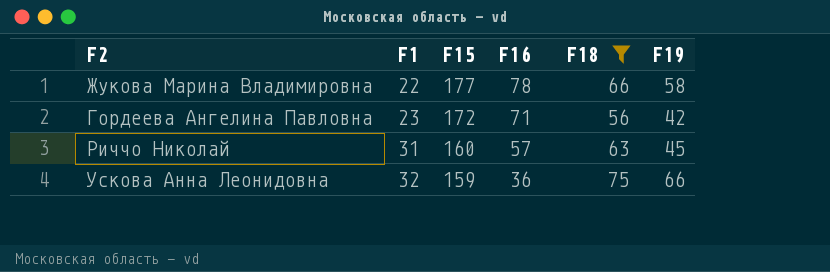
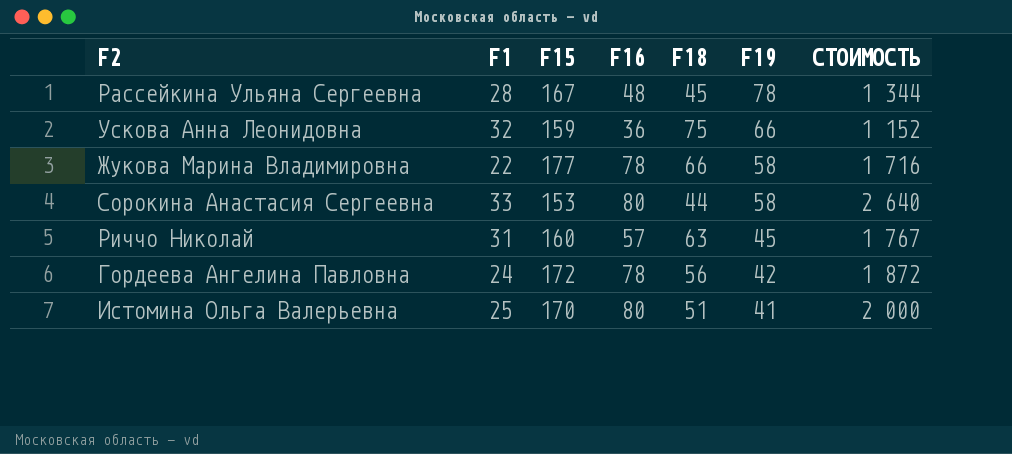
filter: F18 >= 56 -> none
row order: F1 ascending -> F19 descending
column СТОИМОСТЬ | formula: none -> [F1] * [F16]
Гордеева Ангелина Павловна | F1: 23 -> 24
Гордеева Ангелина Павловна | F16: 71 -> 78

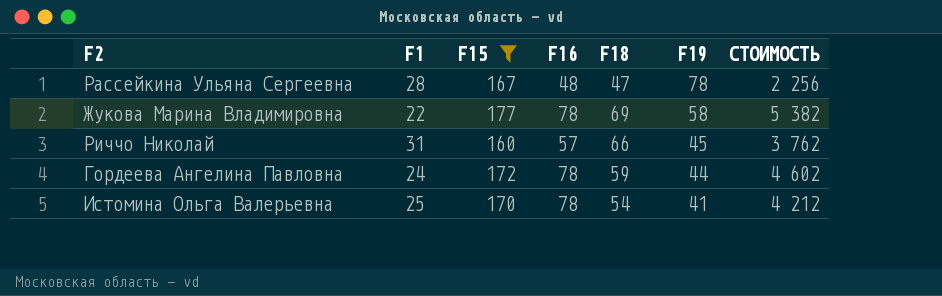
filter: none -> F15 >= 160
column СТОИМОСТЬ | formula: [F1] * [F16] -> [F16] * [F18]
Рассейкина Ульяна Сергеевна | F18: 45 -> 47
Жукова Марина Владимировна | F18: 66 -> 69
Риччо Николай | F18: 63 -> 66
Гордеева Ангелина Павловна | F18: 56 -> 59
Гордеева Ангелина Павловна | F19: 42 -> 44
Истомина Ольга Валерьевна | F16: 80 -> 78
Истомина Ольга Валерьевна | F18: 51 -> 54

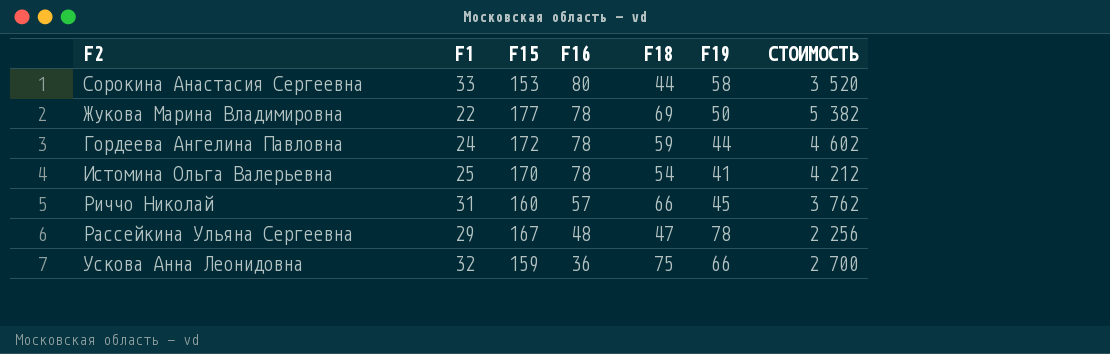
filter: F15 >= 160 -> none
row order: F19 descending -> F16 descending
Жукова Марина Владимировна | F19: 58 -> 50
Рассейкина Ульяна Сергеевна | F1: 28 -> 29

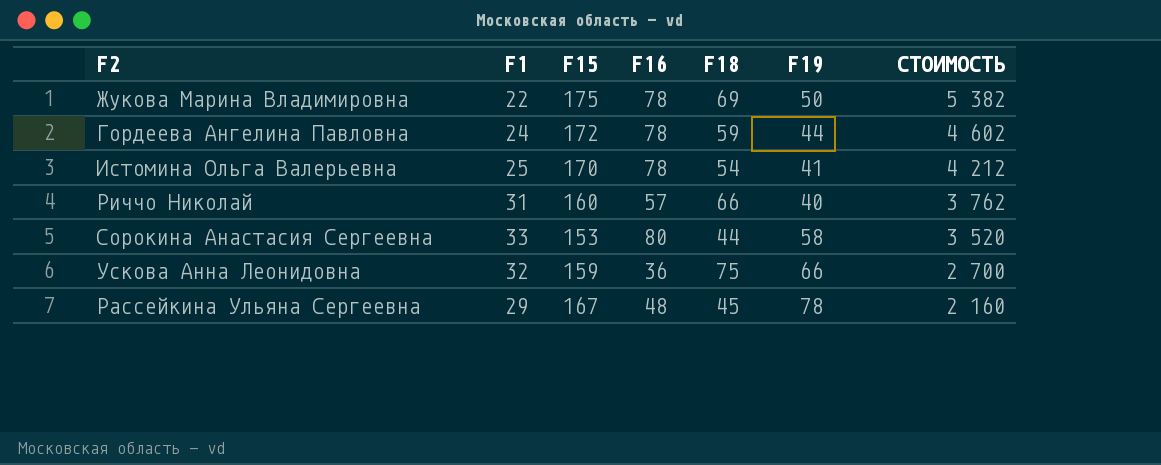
row order: F16 descending -> СТОИМОСТЬ descending
Жукова Марина Владимировна | F15: 177 -> 175
Риччо Николай | F19: 45 -> 40
Рассейкина Ульяна Сергеевна | F18: 47 -> 45
Рассейкина Ульяна Сергеевна | СТОИМОСТЬ: 2 256 -> 2 160

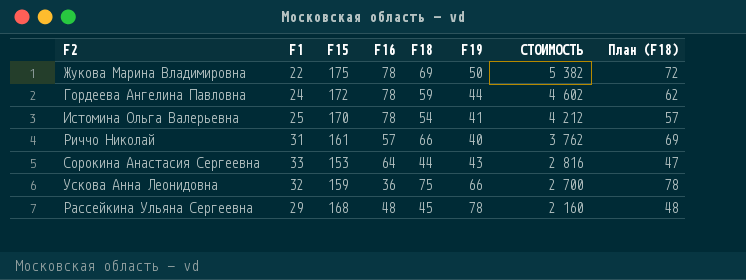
column План (F18) | formula: none -> [F18] + 3
Риччо Николай | F15: 160 -> 161
Сорокина Анастасия Сергеевна | F16: 80 -> 64
Сорокина Анастасия Сергеевна | F19: 58 -> 43
Сорокина Анастасия Сергеевна | СТОИМОСТЬ: 3 520 -> 2 816
Рассейкина Ульяна Сергеевна | F15: 167 -> 168

